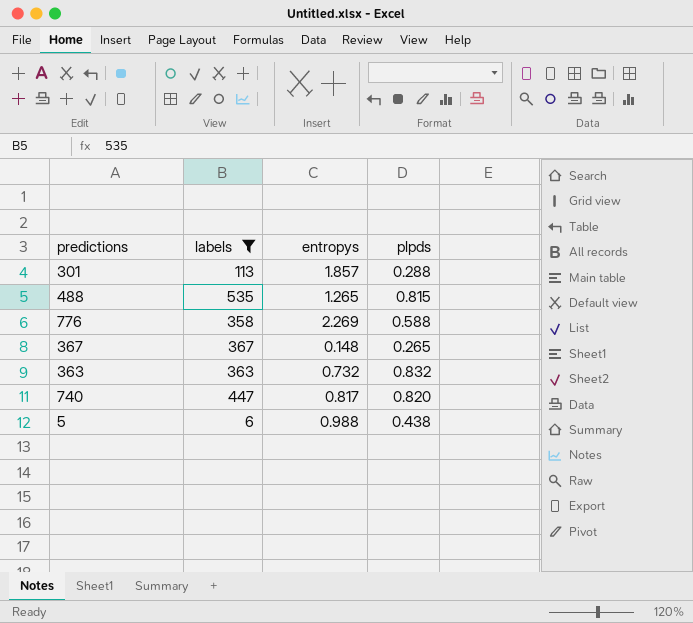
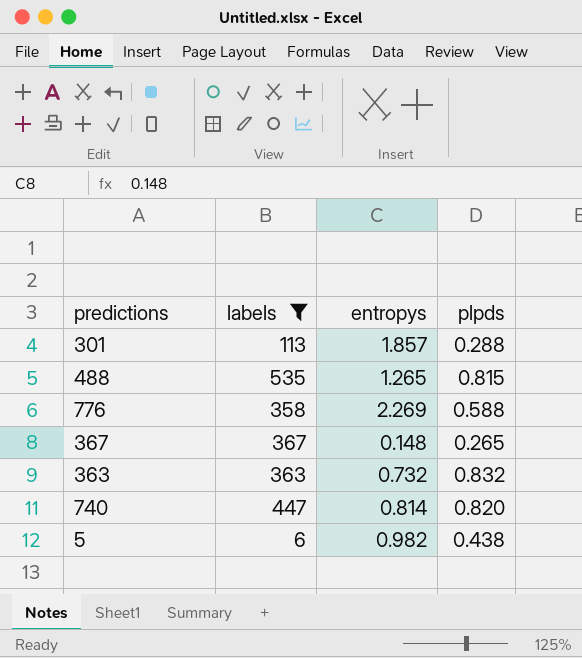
740 | entropys: 0.817 -> 0.814
5 | entropys: 0.988 -> 0.982

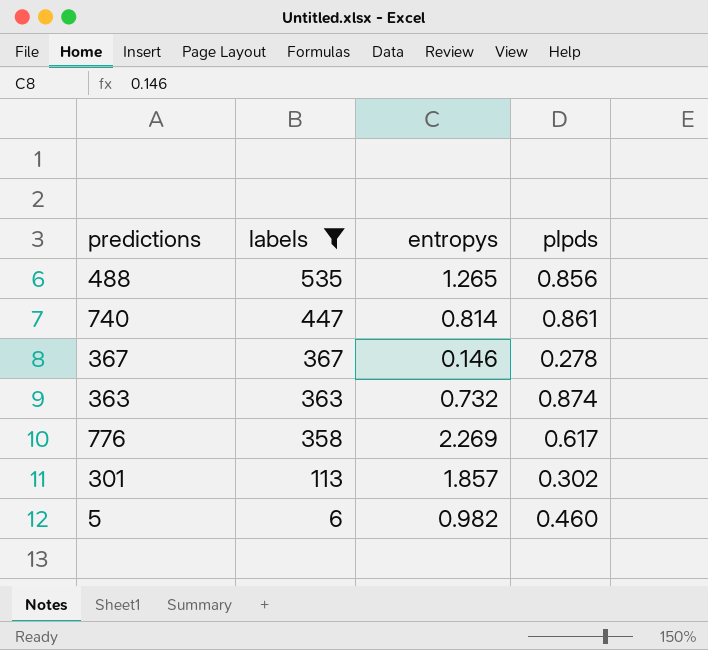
row order: none -> labels descending
488 | plpds: 0.815 -> 0.856
740 | plpds: 0.820 -> 0.861
367 | entropys: 0.148 -> 0.146
367 | plpds: 0.265 -> 0.278
363 | plpds: 0.832 -> 0.874
776 | plpds: 0.588 -> 0.617
301 | plpds: 0.288 -> 0.302
5 | plpds: 0.438 -> 0.460

